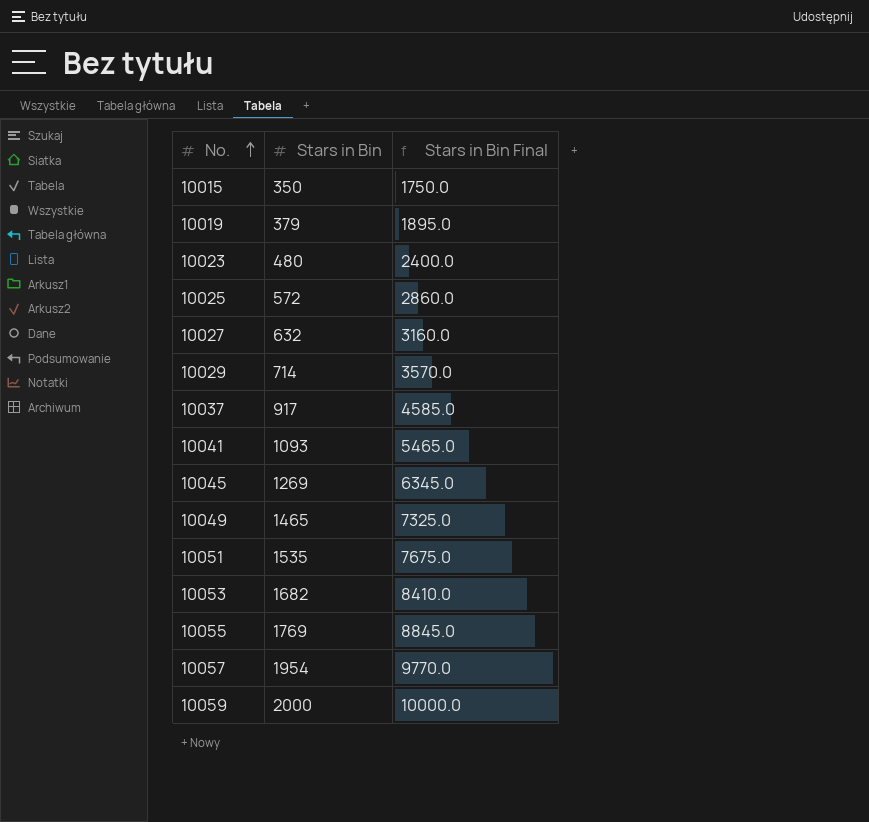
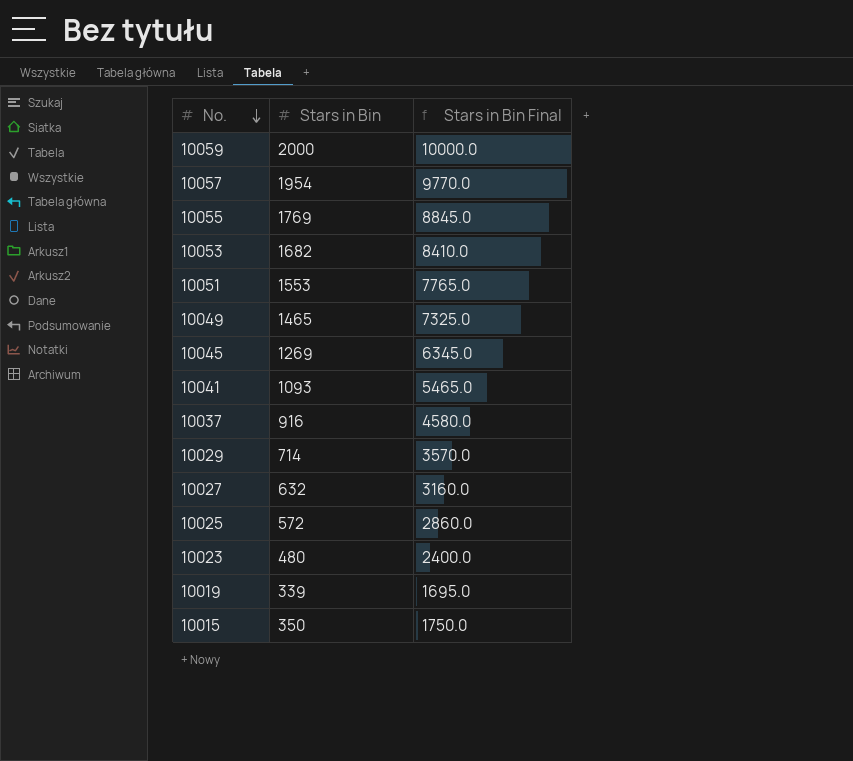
row order: No. ascending -> No. descending
10051 | Stars in Bin: 1535 -> 1553
10051 | Stars in Bin Final: 7675.0 -> 7765.0
10037 | Stars in Bin: 917 -> 916
10037 | Stars in Bin Final: 4585.0 -> 4580.0
10019 | Stars in Bin: 379 -> 339
10019 | Stars in Bin Final: 1895.0 -> 1695.0

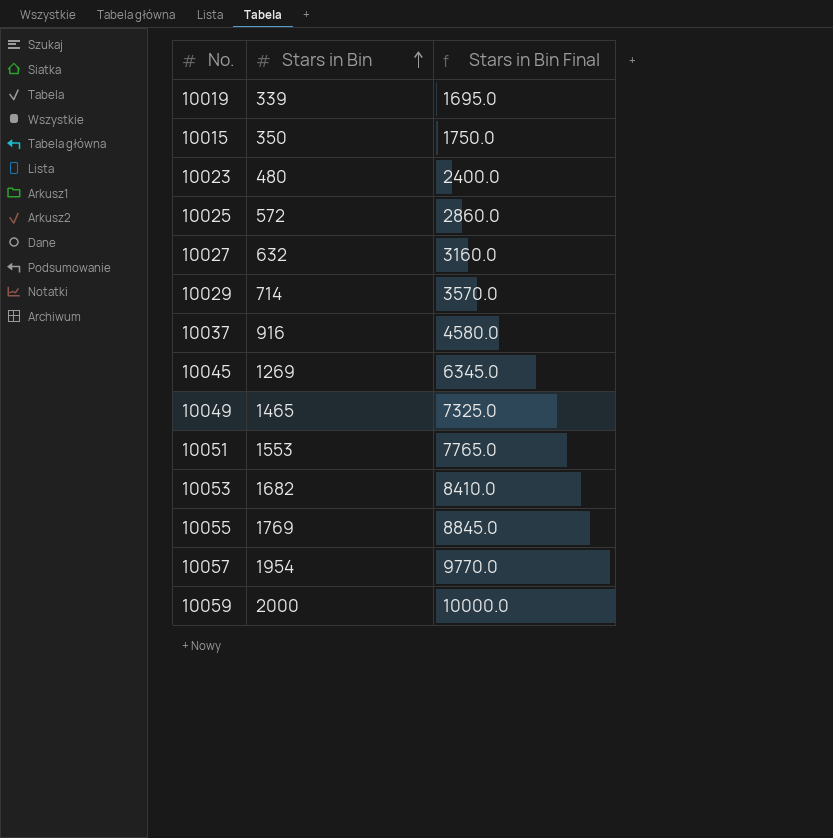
row order: No. descending -> Stars in Bin ascending
row 10041: 1093 | 5465.0 -> none

